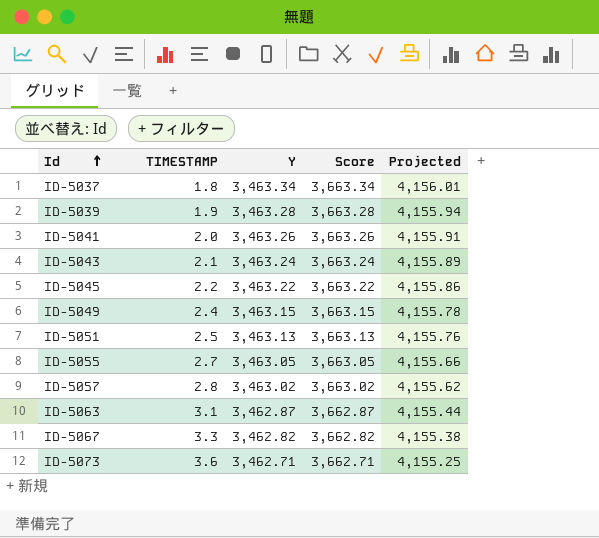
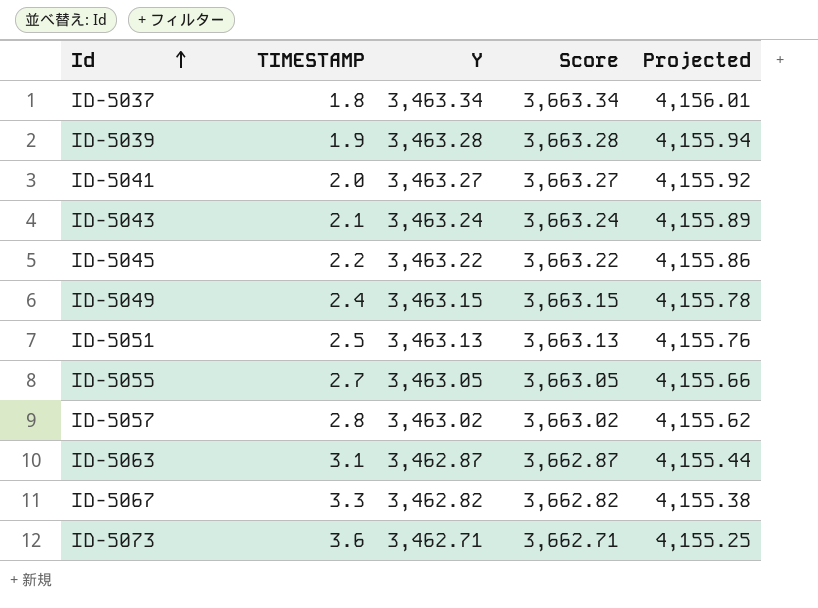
ID-5041 | Y: 3,463.26 -> 3,463.27
ID-5041 | Score: 3,663.26 -> 3,663.27
ID-5041 | Projected: 4,155.91 -> 4,155.92

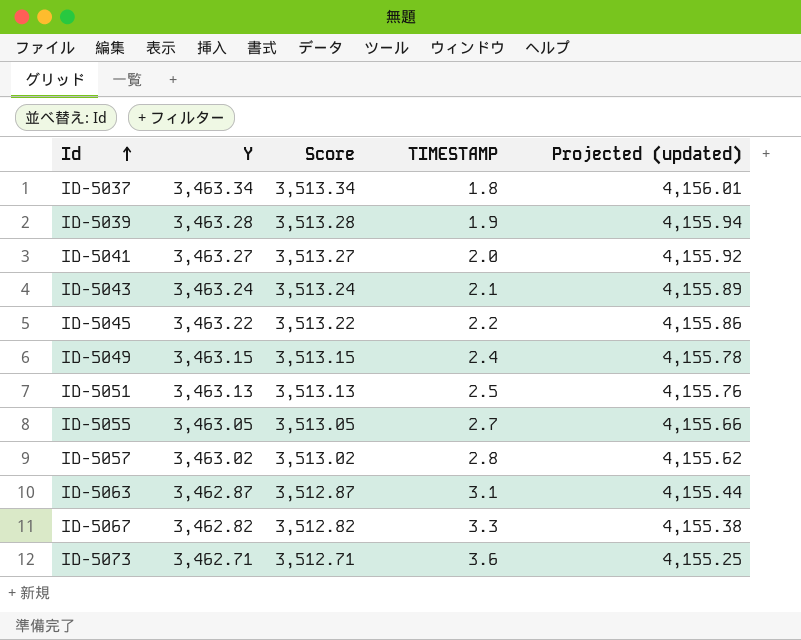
column Score | formula: [Y] + 200 -> [Y] + 50
column TIMESTAMP | position: 2 -> 4
column name: Projected -> Projected (updated)

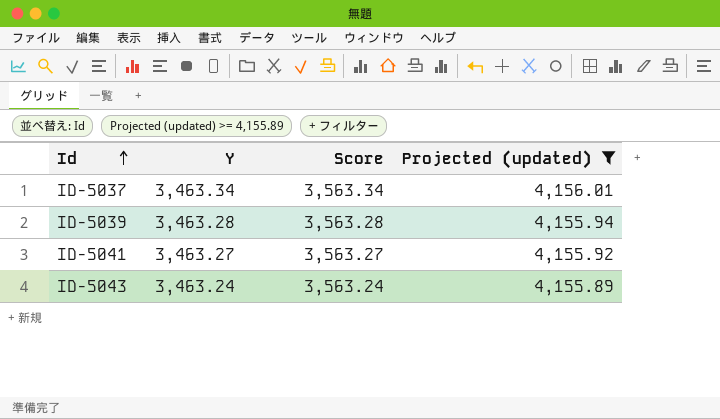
filter: none -> Projected (updated) >= 4,155.89
column TIMESTAMP | position: 4 -> none
column Score | formula: [Y] + 50 -> [Y] + 100

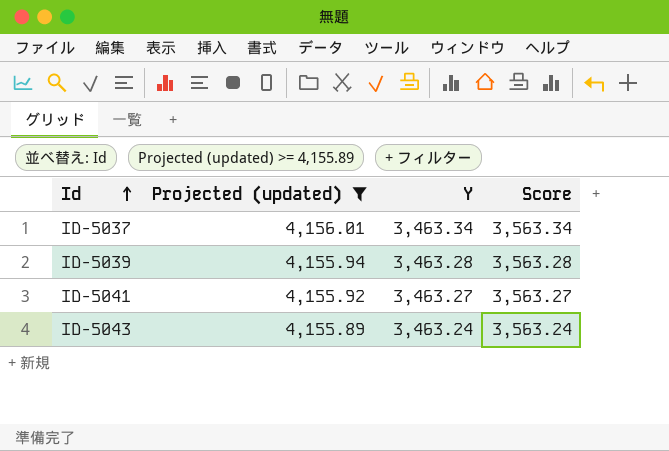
column Projected (updated) | position: 4 -> 2

